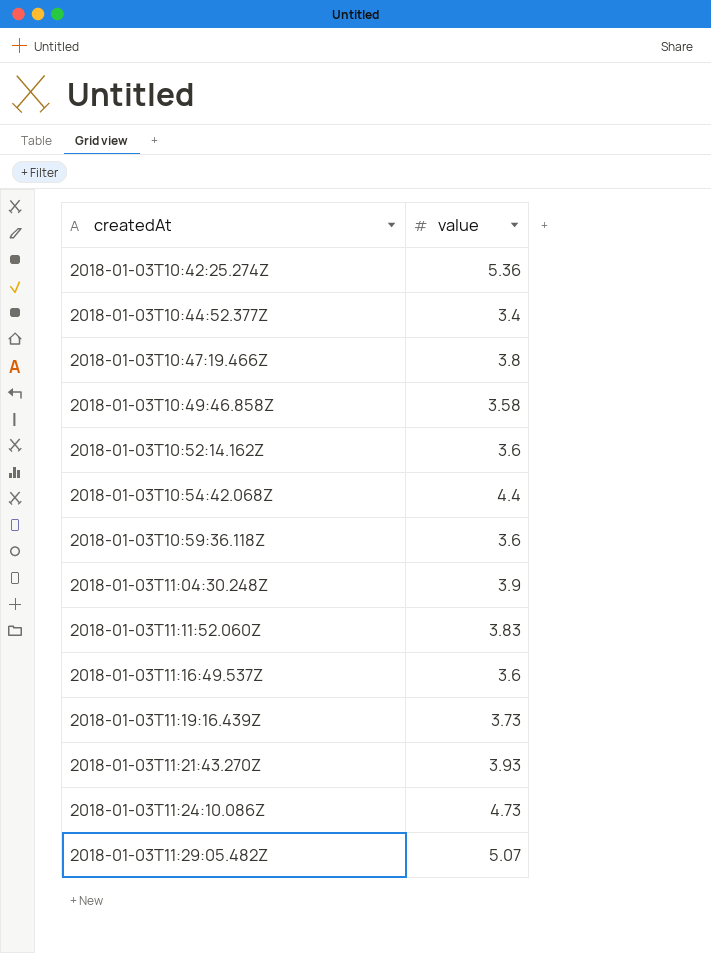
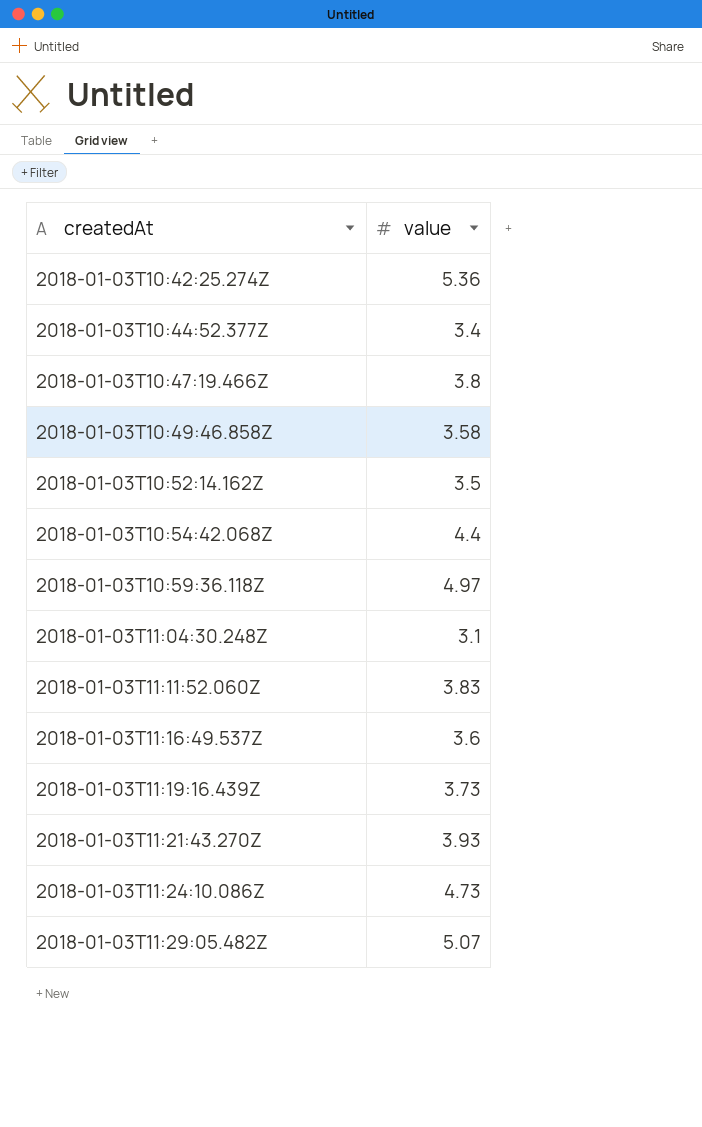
2018-01-03T10:52:14.162Z | value: 3.6 -> 3.5
2018-01-03T10:59:36.118Z | value: 3.6 -> 4.97
2018-01-03T11:04:30.248Z | value: 3.9 -> 3.1

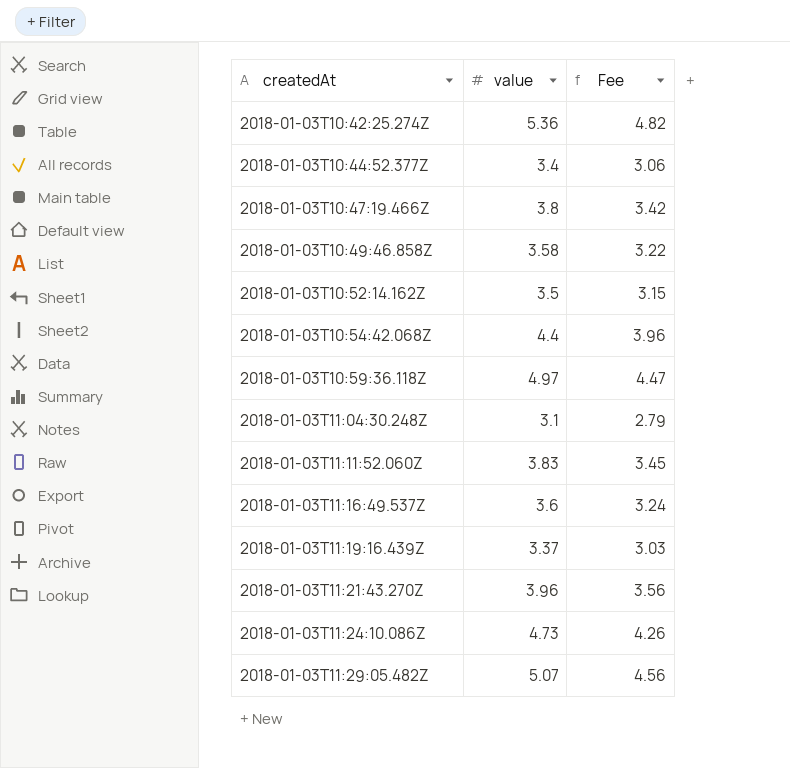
column Fee | formula: none -> [value] * 0.9
2018-01-03T11:19:16.439Z | value: 3.73 -> 3.37
2018-01-03T11:21:43.270Z | value: 3.93 -> 3.96

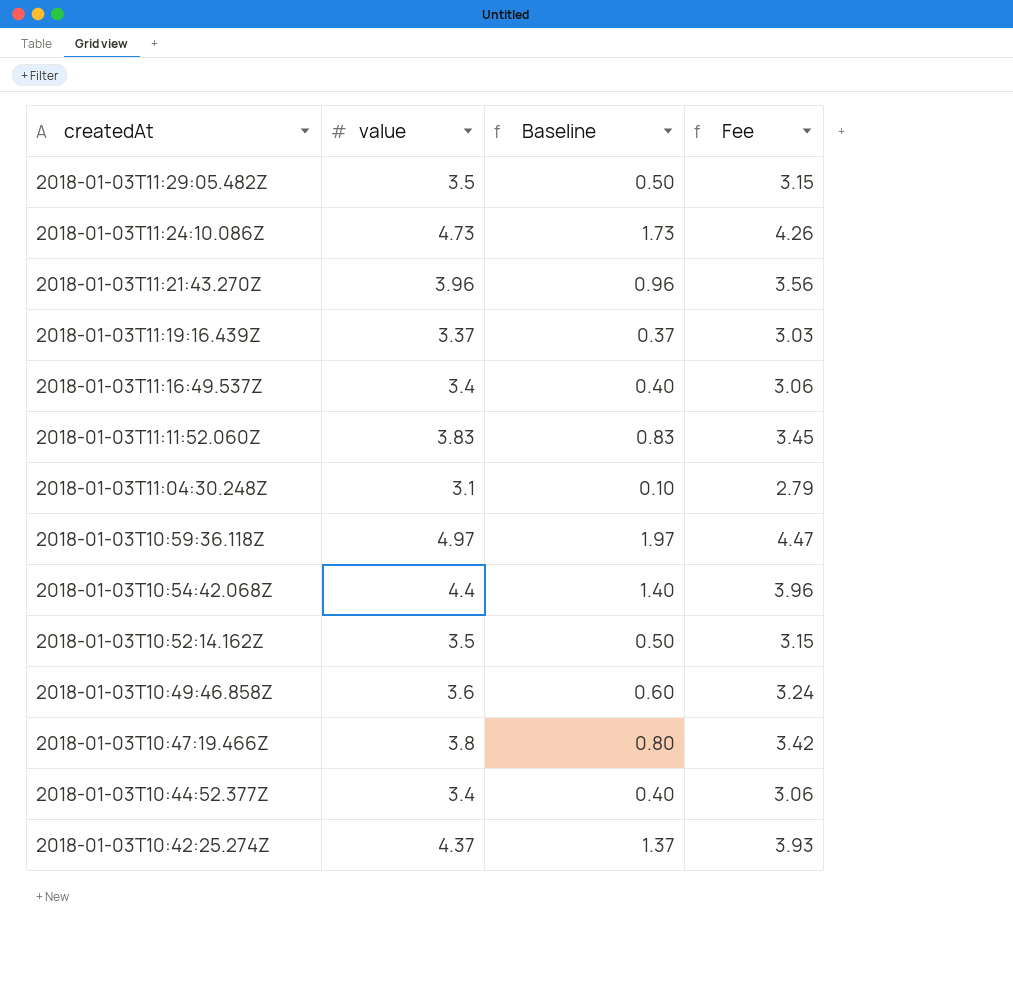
row order: createdAt ascending -> createdAt descending
column Baseline | formula: none -> [value] - 3
2018-01-03T11:29:05.482Z | value: 5.07 -> 3.5
2018-01-03T11:29:05.482Z | Fee: 4.56 -> 3.15
2018-01-03T11:16:49.537Z | value: 3.6 -> 3.4
2018-01-03T11:16:49.537Z | Fee: 3.24 -> 3.06
2018-01-03T10:49:46.858Z | value: 3.58 -> 3.6
2018-01-03T10:49:46.858Z | Fee: 3.22 -> 3.24
2018-01-03T10:42:25.274Z | value: 5.36 -> 4.37
2018-01-03T10:42:25.274Z | Fee: 4.82 -> 3.93

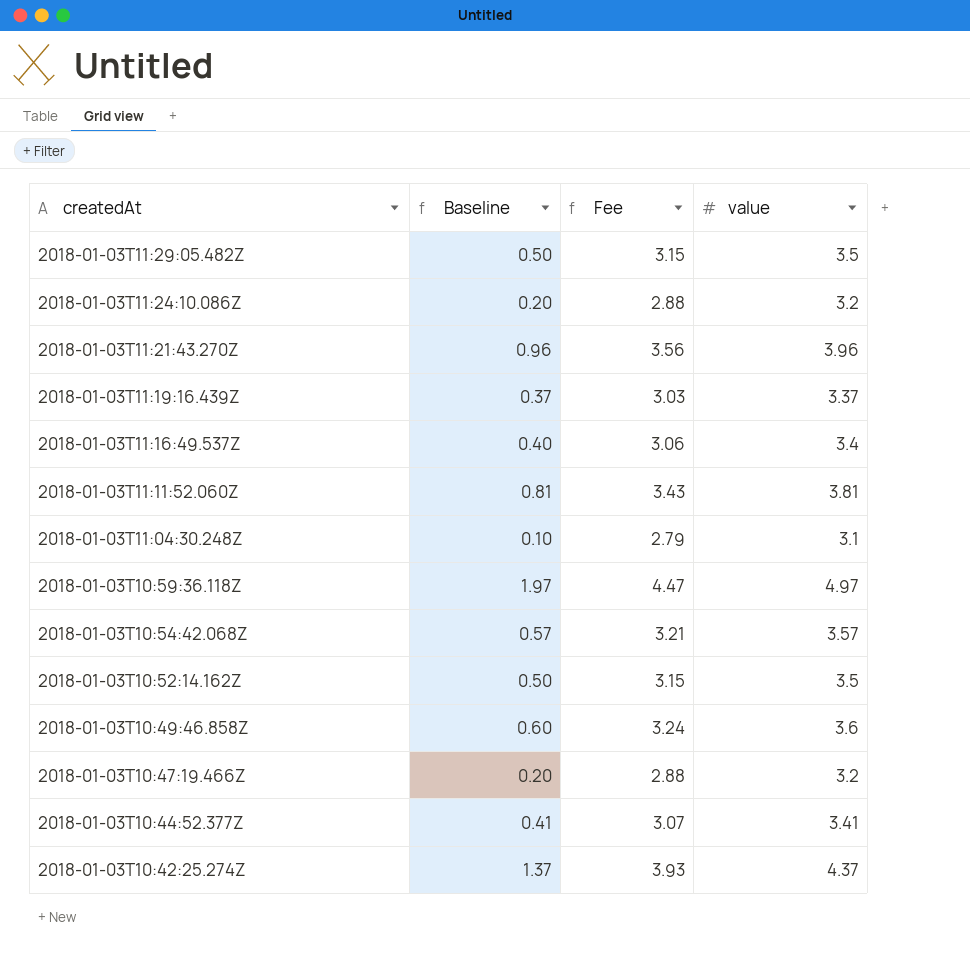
column value | position: 2 -> 4
2018-01-03T11:24:10.086Z | Baseline: 1.73 -> 0.20
2018-01-03T11:24:10.086Z | Fee: 4.26 -> 2.88
2018-01-03T11:24:10.086Z | value: 4.73 -> 3.2
2018-01-03T11:11:52.060Z | Baseline: 0.83 -> 0.81
2018-01-03T11:11:52.060Z | Fee: 3.45 -> 3.43
2018-01-03T11:11:52.060Z | value: 3.83 -> 3.81
2018-01-03T10:54:42.068Z | Baseline: 1.40 -> 0.57
2018-01-03T10:54:42.068Z | Fee: 3.96 -> 3.21
2018-01-03T10:54:42.068Z | value: 4.4 -> 3.57
2018-01-03T10:47:19.466Z | Baseline: 0.80 -> 0.20
2018-01-03T10:47:19.466Z | Fee: 3.42 -> 2.88
2018-01-03T10:47:19.466Z | value: 3.8 -> 3.2
2018-01-03T10:44:52.377Z | Baseline: 0.40 -> 0.41
2018-01-03T10:44:52.377Z | Fee: 3.06 -> 3.07
2018-01-03T10:44:52.377Z | value: 3.4 -> 3.41

